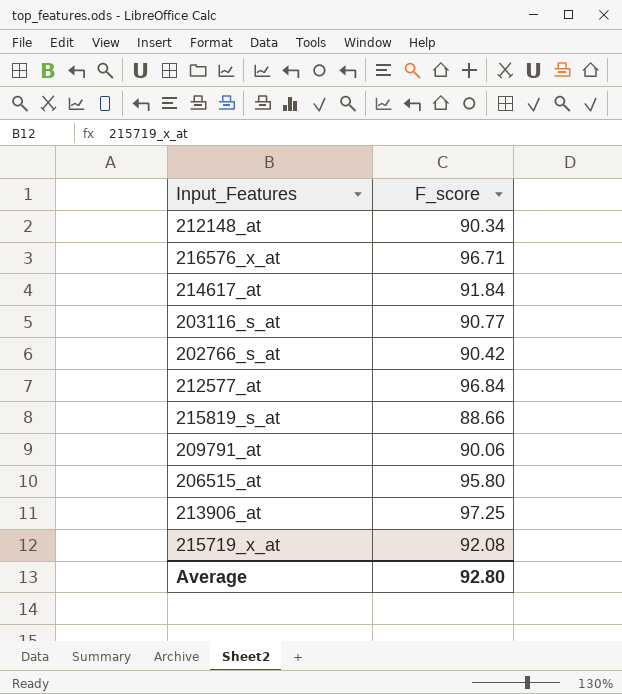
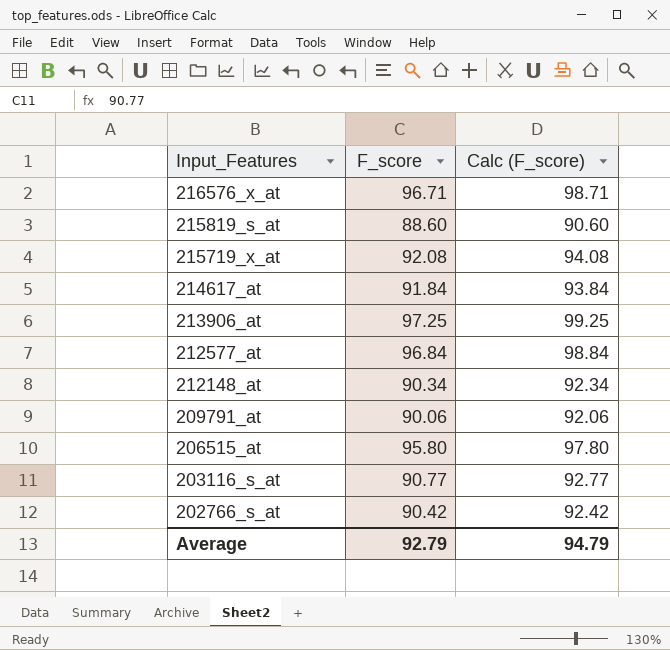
row order: none -> Input_Features descending
column Calc (F_score) | formula: none -> [F_score] + 2
215819_s_at | F_score: 88.66 -> 88.60
Average | F_score: 92.80 -> 92.79

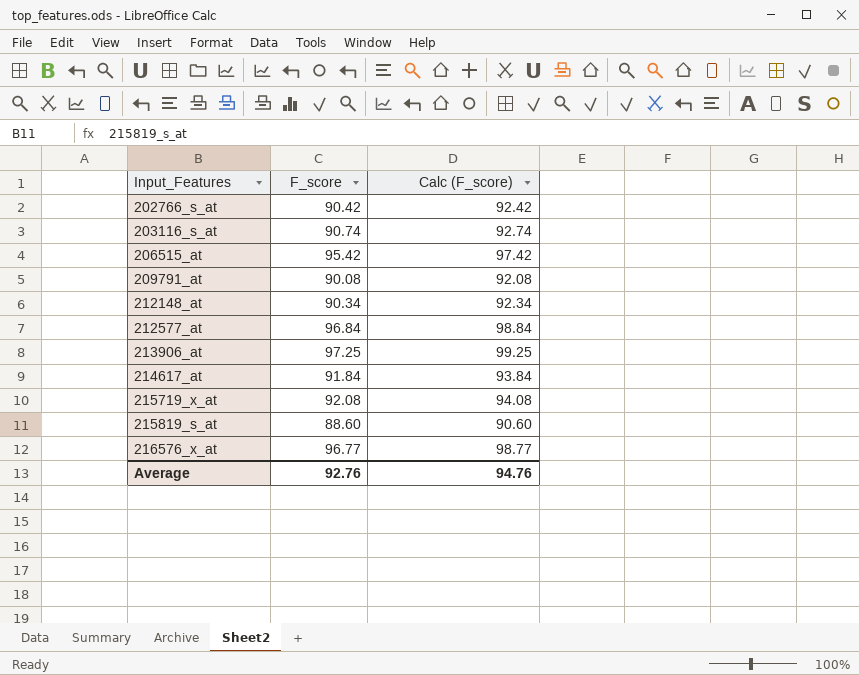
row order: Input_Features descending -> Input_Features ascending
203116_s_at | F_score: 90.77 -> 90.74
203116_s_at | Calc (F_score): 92.77 -> 92.74
206515_at | F_score: 95.80 -> 95.42
206515_at | Calc (F_score): 97.80 -> 97.42
209791_at | F_score: 90.06 -> 90.08
209791_at | Calc (F_score): 92.06 -> 92.08
216576_x_at | F_score: 96.71 -> 96.77
216576_x_at | Calc (F_score): 98.71 -> 98.77
Average | F_score: 92.79 -> 92.76
Average | Calc (F_score): 94.79 -> 94.76

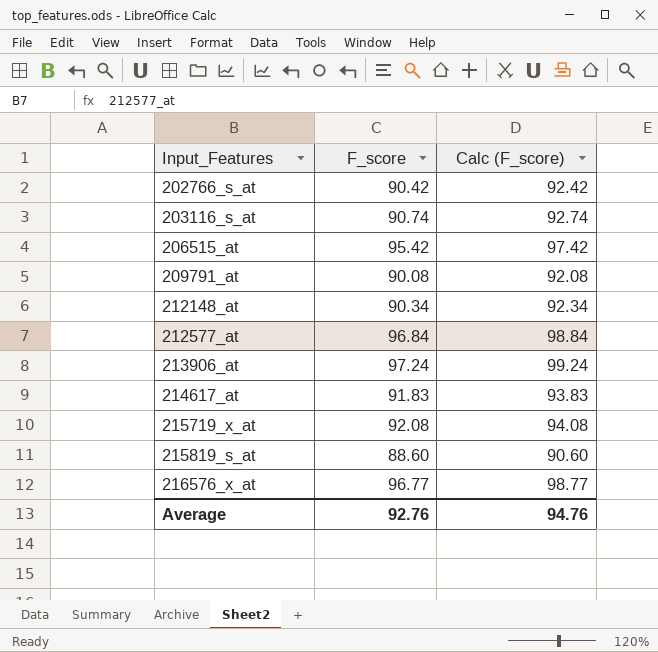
213906_at | F_score: 97.25 -> 97.24
213906_at | Calc (F_score): 99.25 -> 99.24
214617_at | F_score: 91.84 -> 91.83
214617_at | Calc (F_score): 93.84 -> 93.83

